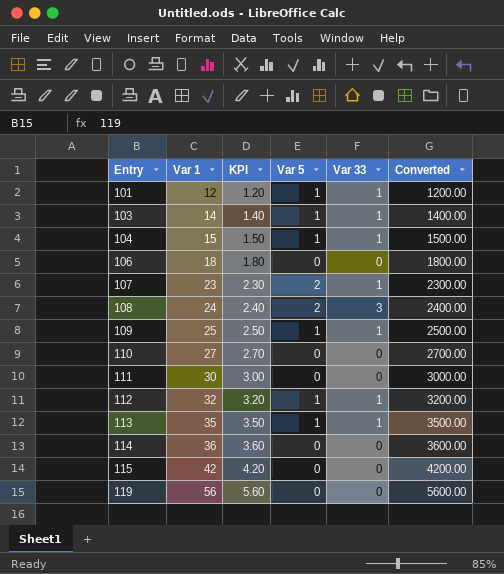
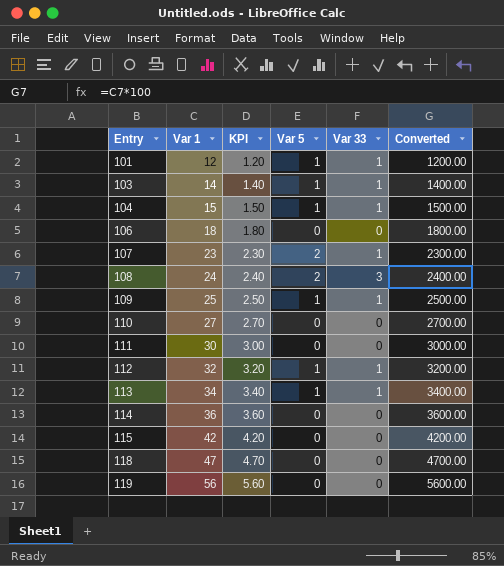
113 | Var 1: 35 -> 34
113 | KPI: 3.50 -> 3.40
113 | Converted: 3500.00 -> 3400.00
row 118: none -> 47 | 4.70 | 0 | 0 | 4700.00

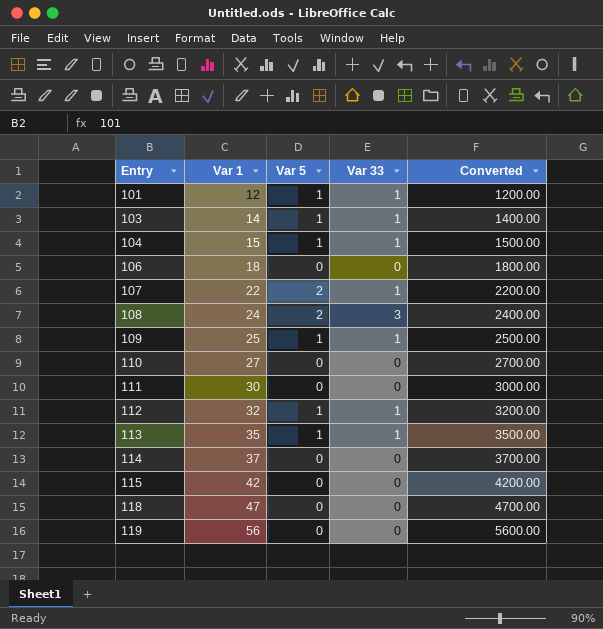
column KPI | formula: [Var 1] * 0.1 -> none
107 | Var 1: 23 -> 22
107 | Converted: 2300.00 -> 2200.00
113 | Var 1: 34 -> 35
113 | Converted: 3400.00 -> 3500.00
114 | Var 1: 36 -> 37
114 | Converted: 3600.00 -> 3700.00

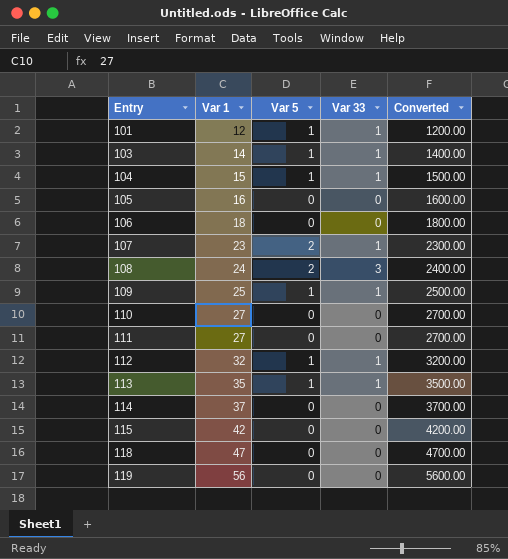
row 105: none -> 16 | 0 | 0 | 1600.00
107 | Var 1: 22 -> 23
107 | Converted: 2200.00 -> 2300.00
111 | Var 1: 30 -> 27
111 | Converted: 3000.00 -> 2700.00

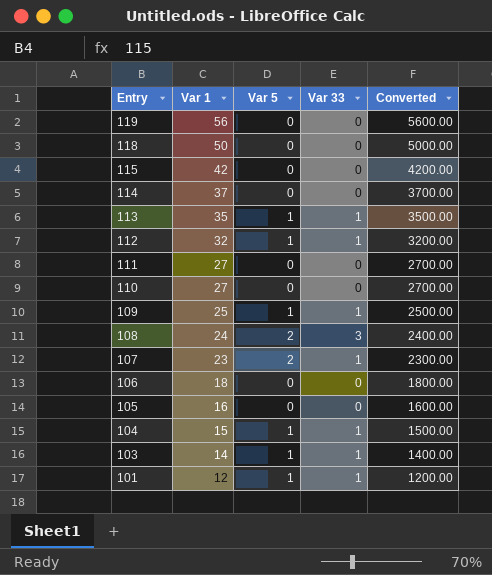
row order: Entry ascending -> Entry descending
118 | Var 1: 47 -> 50
118 | Converted: 4700.00 -> 5000.00

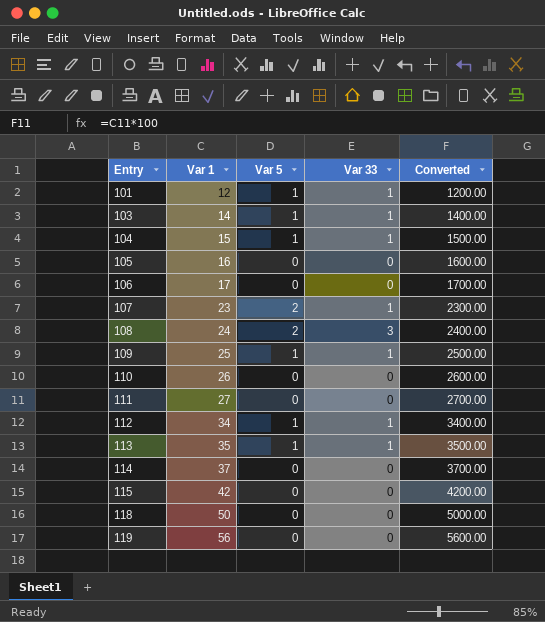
row order: Entry descending -> Entry ascending
106 | Var 1: 18 -> 17
106 | Converted: 1800.00 -> 1700.00
110 | Var 1: 27 -> 26
110 | Converted: 2700.00 -> 2600.00
112 | Var 1: 32 -> 34
112 | Converted: 3200.00 -> 3400.00

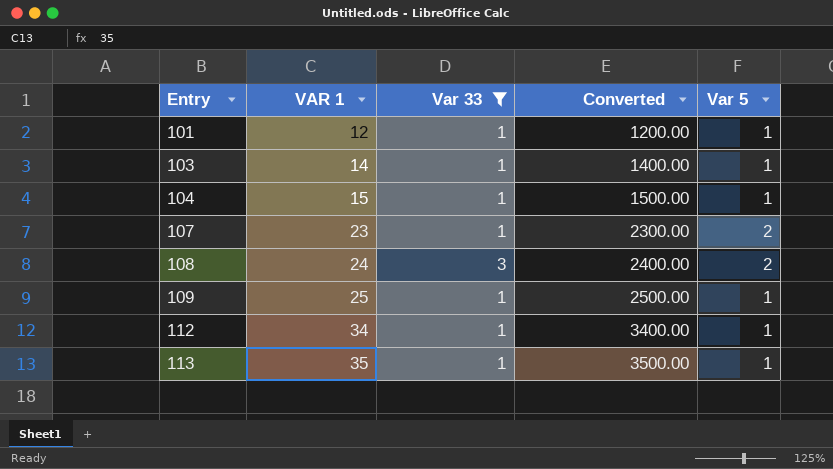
filter: none -> Var 33 != 0
column name: Var 1 -> VAR 1
column Var 5 | position: 3 -> 5

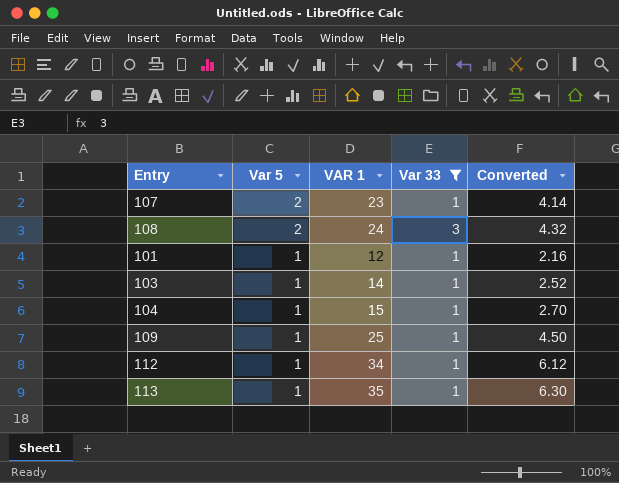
row order: Entry ascending -> Var 5 descending
column Var 5 | position: 5 -> 2
column Converted | formula: [VAR 1] * 100 -> [VAR 1] * 0.18

